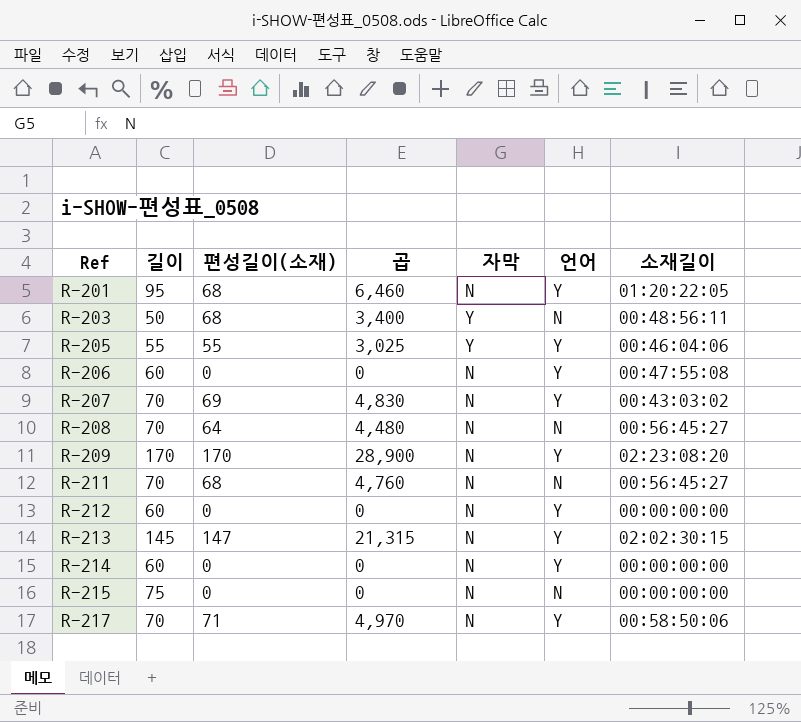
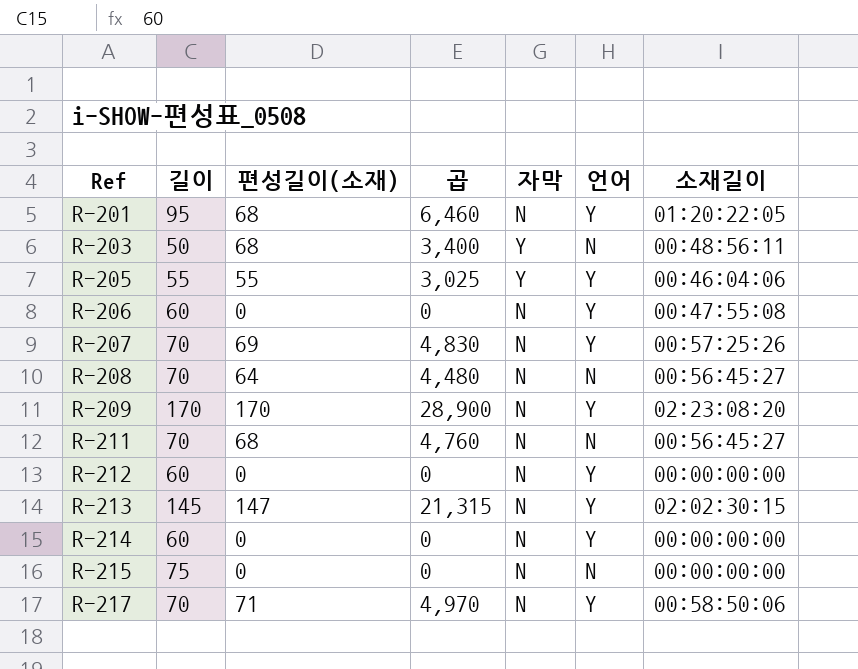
R-207 | 소재길이: 00:43:03:02 -> 00:57:25:26

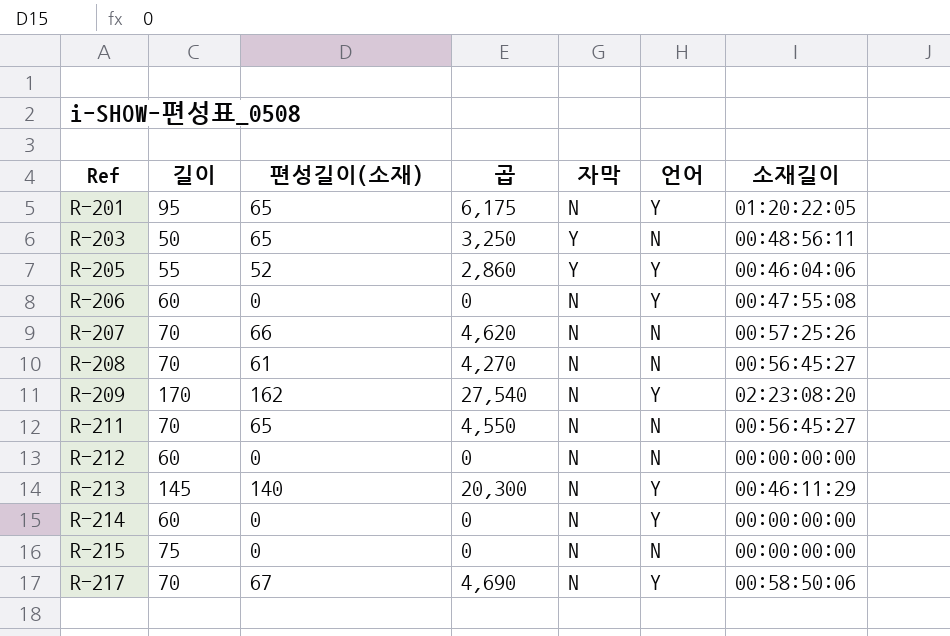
R-201 | 편성길이(소재): 68 -> 65
R-201 | 곱: 6,460 -> 6,175
R-203 | 편성길이(소재): 68 -> 65
R-203 | 곱: 3,400 -> 3,250
R-205 | 편성길이(소재): 55 -> 52
R-205 | 곱: 3,025 -> 2,860
R-207 | 편성길이(소재): 69 -> 66
R-207 | 곱: 4,830 -> 4,620
R-207 | 언어: Y -> N
R-208 | 편성길이(소재): 64 -> 61
R-208 | 곱: 4,480 -> 4,270
R-209 | 편성길이(소재): 170 -> 162
R-209 | 곱: 28,900 -> 27,540
R-211 | 편성길이(소재): 68 -> 65
R-211 | 곱: 4,760 -> 4,550
R-212 | 언어: Y -> N
R-213 | 편성길이(소재): 147 -> 140
R-213 | 곱: 21,315 -> 20,300
R-213 | 소재길이: 02:02:30:15 -> 00:46:11:29
R-217 | 편성길이(소재): 71 -> 67
R-217 | 곱: 4,970 -> 4,690

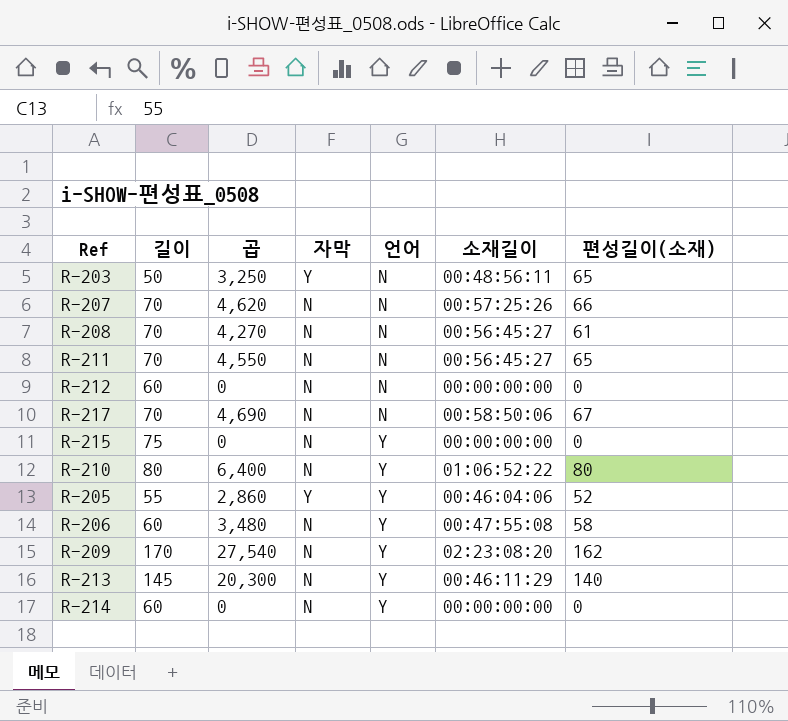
row order: Ref ascending -> 언어 ascending
column 편성길이(소재) | position: 3 -> 7
row R-201: 95 | 65 | 6,175 | N | Y | 01:20:22:05 -> none
R-217 | 언어: Y -> N
R-215 | 언어: N -> Y
row R-210: none -> 80 | 6,400 | N | Y | 01:06:52:22 | 80
R-206 | 곱: 0 -> 3,480
R-206 | 편성길이(소재): 0 -> 58

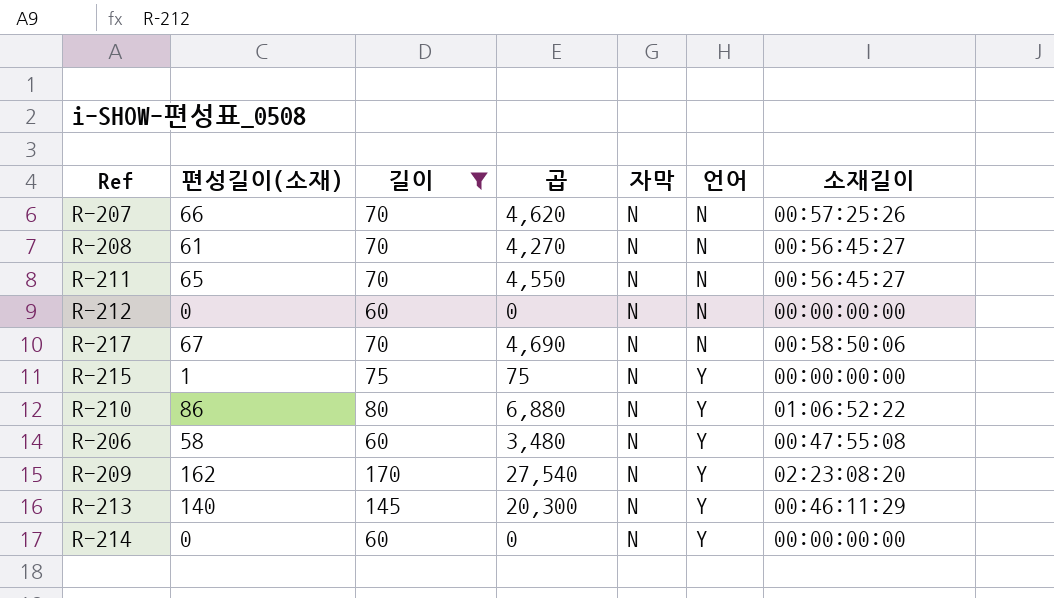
filter: none -> 길이 >= 60
column 편성길이(소재) | position: 7 -> 2
R-215 | 편성길이(소재): 0 -> 1
R-215 | 곱: 0 -> 75
R-210 | 편성길이(소재): 80 -> 86
R-210 | 곱: 6,400 -> 6,880

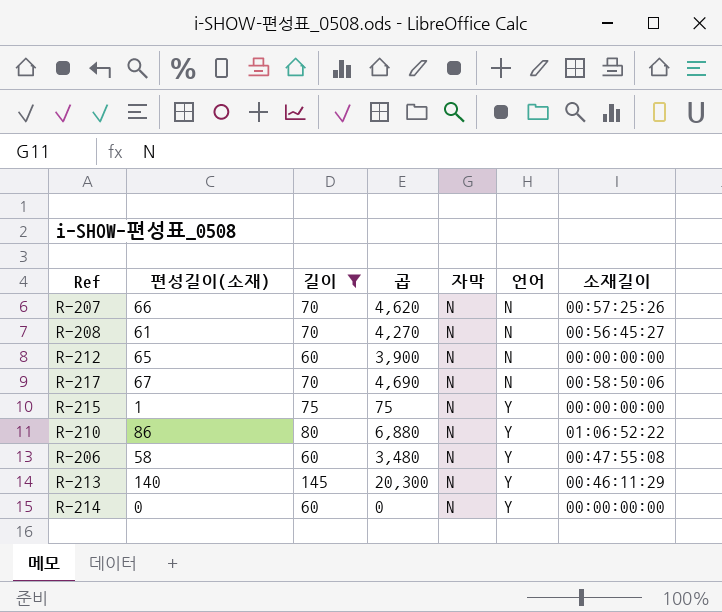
row R-211: 65 | 70 | 4,550 | N | N | 00:56:45:27 -> none
row R-209: 162 | 170 | 27,540 | N | Y | 02:23:08:20 -> none
R-212 | 편성길이(소재): 0 -> 65
R-212 | 곱: 0 -> 3,900

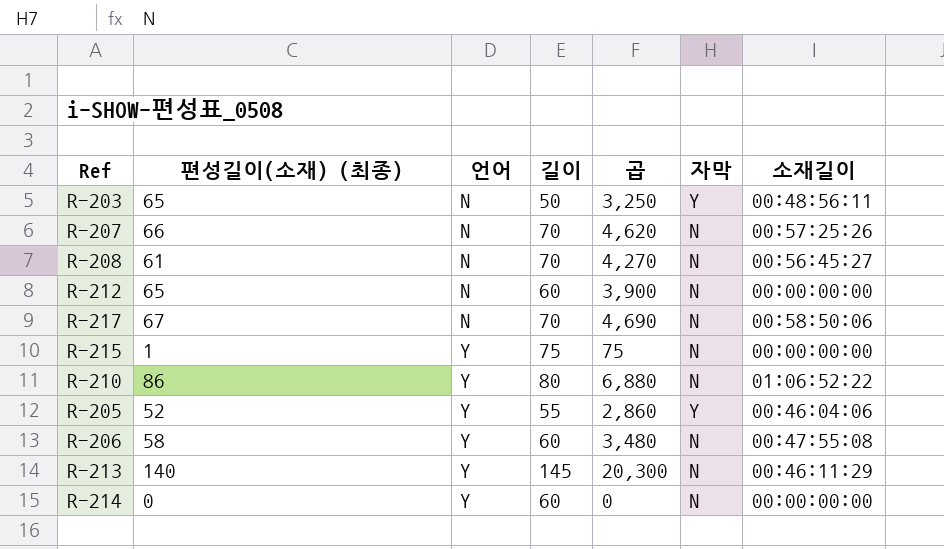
filter: 길이 >= 60 -> none
column name: 편성길이(소재) -> 편성길이(소재) (최종)
column 언어 | position: 6 -> 3

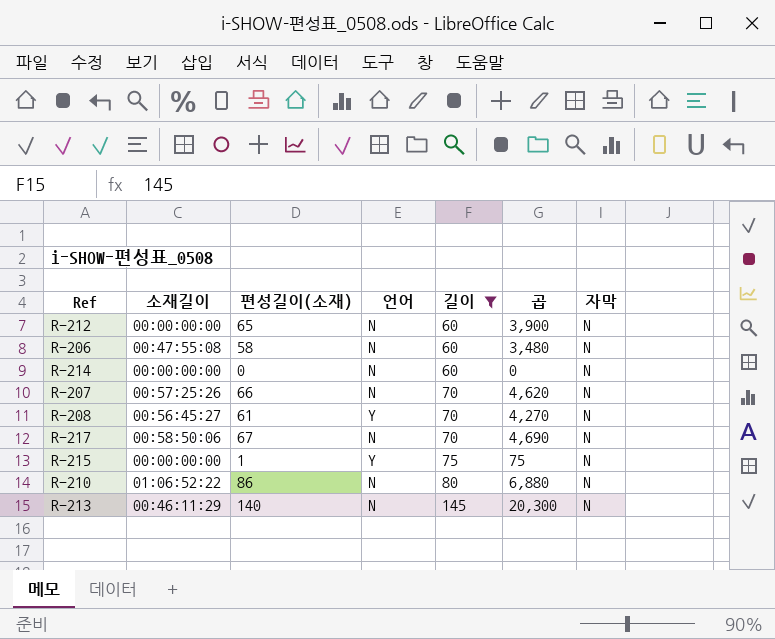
filter: none -> 길이 >= 60
row order: 언어 ascending -> 길이 ascending
column 소재길이 | position: 7 -> 2
column name: 편성길이(소재) (최종) -> 편성길이(소재)
R-206 | 언어: Y -> N
R-214 | 언어: Y -> N
R-208 | 언어: N -> Y
R-210 | 언어: Y -> N
R-213 | 언어: Y -> N

